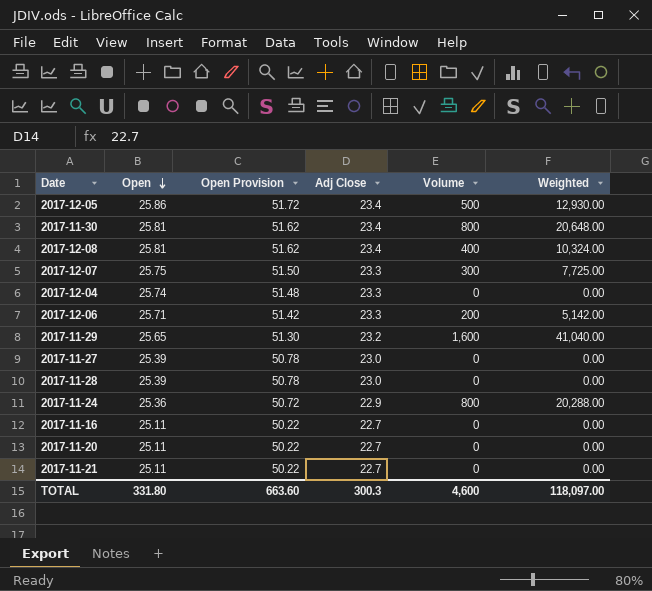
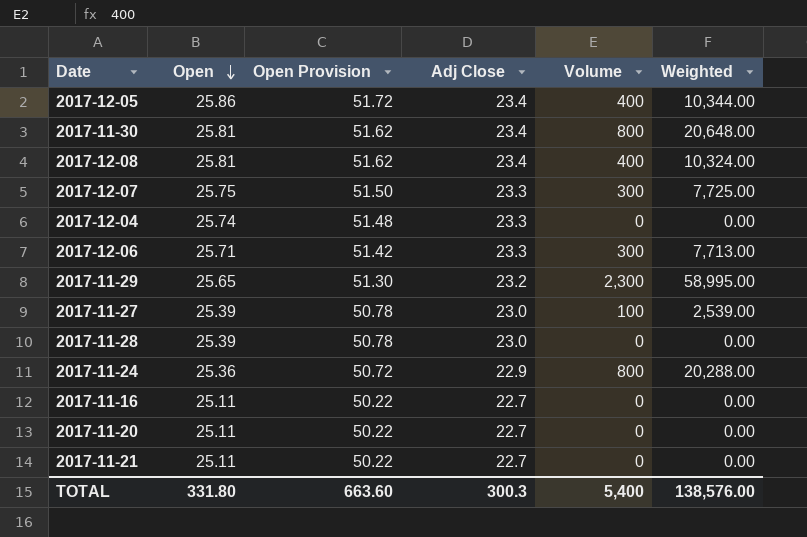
2017-12-05 | Volume: 500 -> 400
2017-12-05 | Weighted: 12,930.00 -> 10,344.00
2017-12-06 | Volume: 200 -> 300
2017-12-06 | Weighted: 5,142.00 -> 7,713.00
2017-11-29 | Volume: 1,600 -> 2,300
2017-11-29 | Weighted: 41,040.00 -> 58,995.00
2017-11-27 | Volume: 0 -> 100
2017-11-27 | Weighted: 0.00 -> 2,539.00
TOTAL | Volume: 4,600 -> 5,400
TOTAL | Weighted: 118,097.00 -> 138,576.00

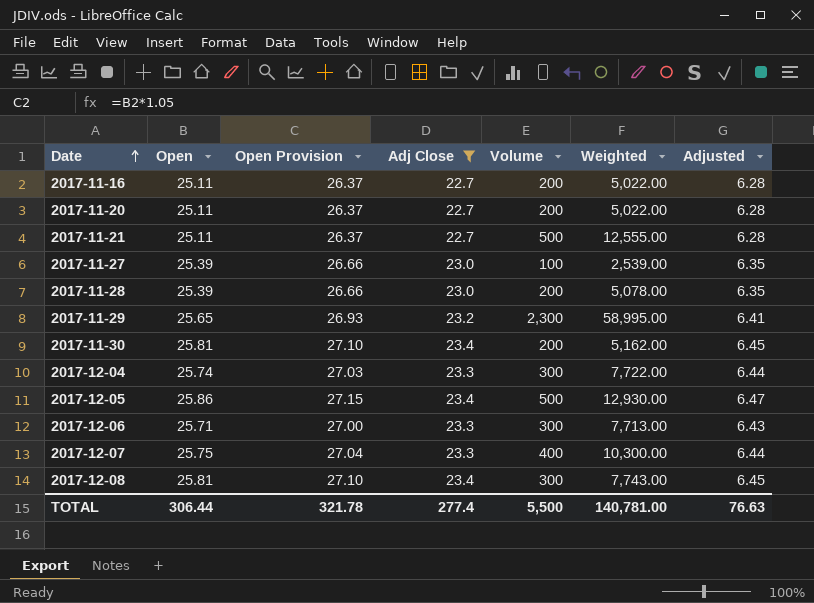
filter: none -> Adj Close != 22.9
row order: Open descending -> Date ascending
column Open Provision | formula: [Open] * 2 -> [Open] * 1.05
column Adjusted | formula: none -> [Open] * 0.25
2017-11-16 | Volume: 0 -> 200
2017-11-16 | Weighted: 0.00 -> 5,022.00
2017-11-20 | Volume: 0 -> 200
2017-11-20 | Weighted: 0.00 -> 5,022.00
2017-11-21 | Volume: 0 -> 500
2017-11-21 | Weighted: 0.00 -> 12,555.00
2017-11-28 | Volume: 0 -> 200
2017-11-28 | Weighted: 0.00 -> 5,078.00
2017-11-30 | Volume: 800 -> 200
2017-11-30 | Weighted: 20,648.00 -> 5,162.00
2017-12-04 | Volume: 0 -> 300
2017-12-04 | Weighted: 0.00 -> 7,722.00
2017-12-05 | Volume: 400 -> 500
2017-12-05 | Weighted: 10,344.00 -> 12,930.00
2017-12-07 | Volume: 300 -> 400
2017-12-07 | Weighted: 7,725.00 -> 10,300.00
2017-12-08 | Volume: 400 -> 300
2017-12-08 | Weighted: 10,324.00 -> 7,743.00
TOTAL | Open: 331.80 -> 306.44
TOTAL | Open Provision: 663.60 -> 321.78
TOTAL | Adj Close: 300.3 -> 277.4
TOTAL | Volume: 5,400 -> 5,500
TOTAL | Weighted: 138,576.00 -> 140,781.00

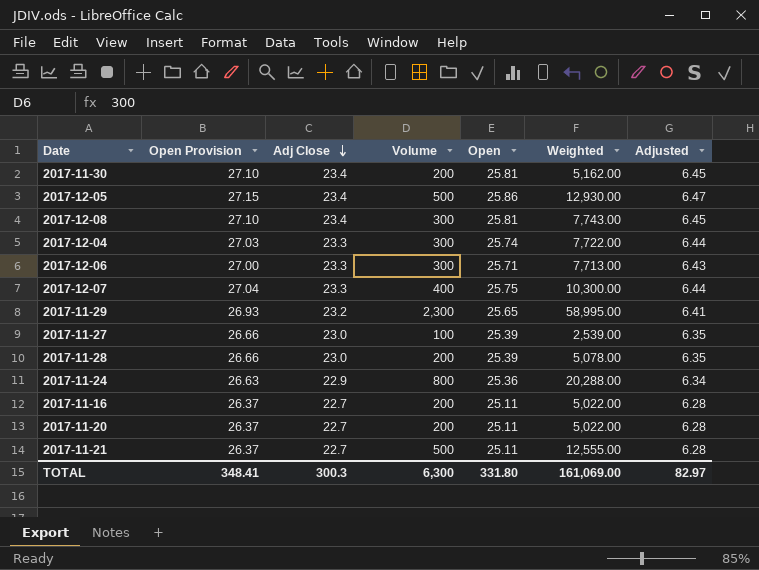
filter: Adj Close != 22.9 -> none
row order: Date ascending -> Adj Close descending
column Open | position: 2 -> 5
TOTAL | Open Provision: 321.78 -> 348.41
TOTAL | Adj Close: 277.4 -> 300.3
TOTAL | Volume: 5,500 -> 6,300
TOTAL | Open: 306.44 -> 331.80
TOTAL | Weighted: 140,781.00 -> 161,069.00
TOTAL | Adjusted: 76.63 -> 82.97

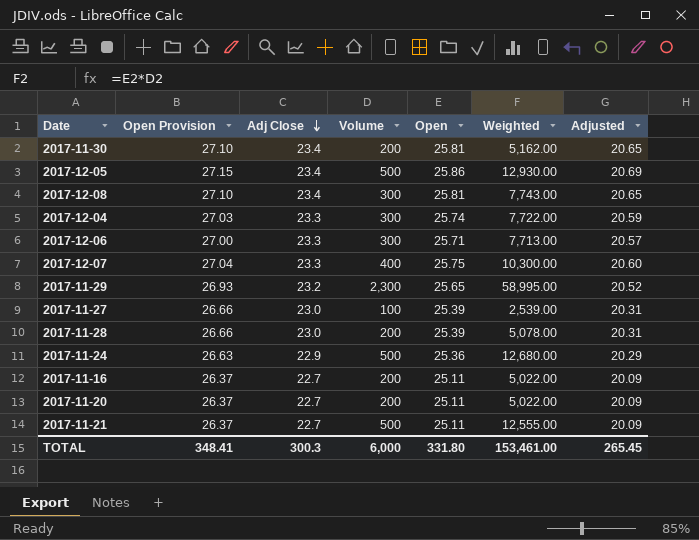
column Adjusted | formula: [Open] * 0.25 -> [Open] * 0.8
2017-11-24 | Volume: 800 -> 500
2017-11-24 | Weighted: 20,288.00 -> 12,680.00
TOTAL | Volume: 6,300 -> 6,000
TOTAL | Weighted: 161,069.00 -> 153,461.00
TOTAL | Adjusted: 82.97 -> 265.45

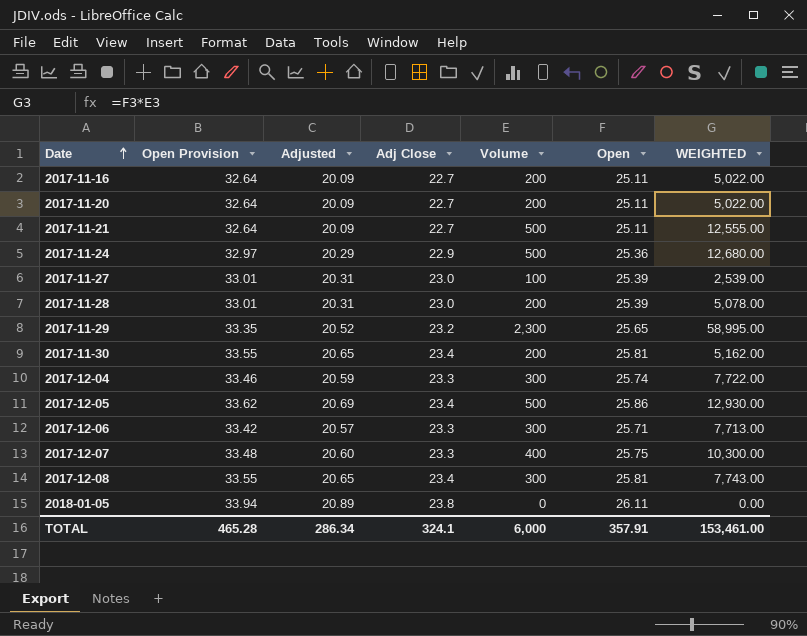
row order: Adj Close descending -> Date ascending
column Open Provision | formula: [Open] * 1.05 -> [Open] * 1.3
column Adjusted | position: 7 -> 3
column name: Weighted -> WEIGHTED
row 2018-01-05: none -> 33.94 | 20.89 | 23.8 | 0 | 26.11 | 0.00
TOTAL | Open Provision: 348.41 -> 465.28
TOTAL | Adjusted: 265.45 -> 286.34
TOTAL | Adj Close: 300.3 -> 324.1
TOTAL | Open: 331.80 -> 357.91

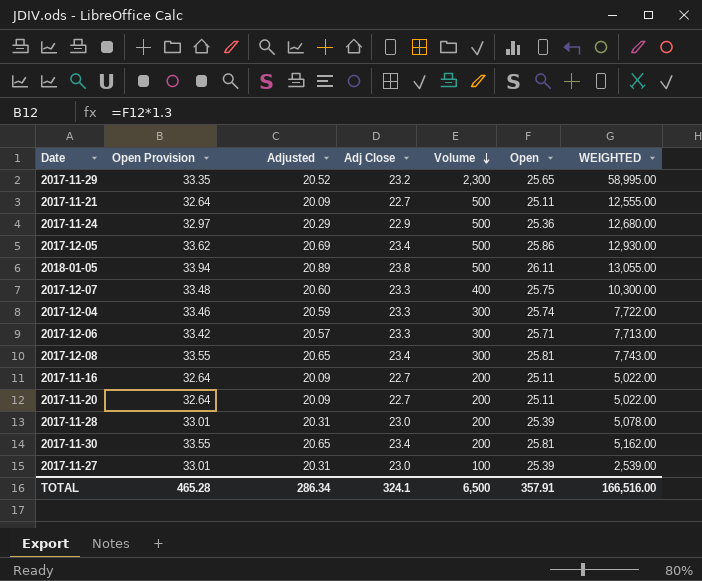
row order: Date ascending -> Volume descending
2018-01-05 | Volume: 0 -> 500
2018-01-05 | WEIGHTED: 0.00 -> 13,055.00
TOTAL | Volume: 6,000 -> 6,500
TOTAL | WEIGHTED: 153,461.00 -> 166,516.00

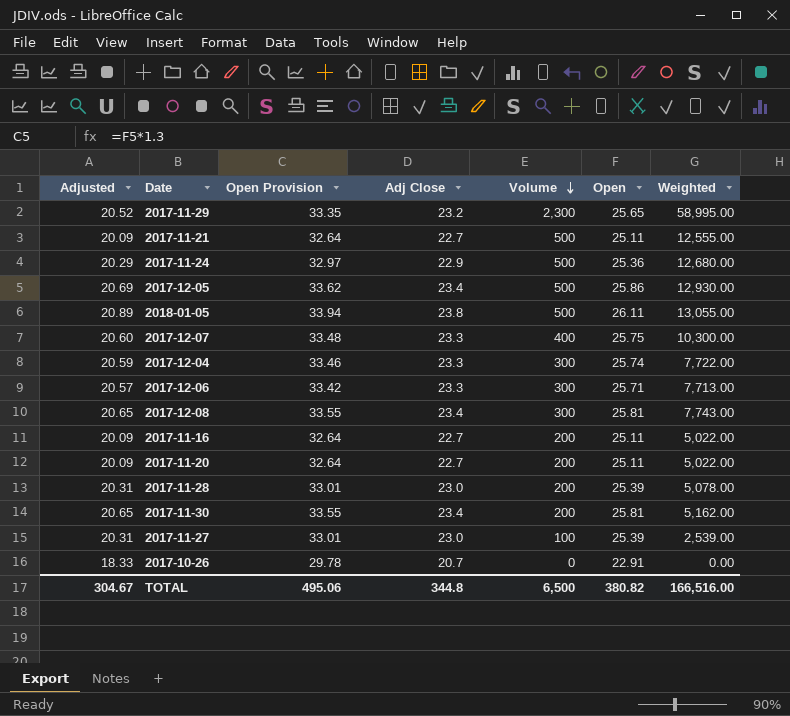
column Adjusted | position: 3 -> 1
column name: WEIGHTED -> Weighted
row 2017-10-26: none -> 18.33 | 29.78 | 20.7 | 0 | 22.91 | 0.00
TOTAL | Adjusted: 286.34 -> 304.67
TOTAL | Open Provision: 465.28 -> 495.06
TOTAL | Adj Close: 324.1 -> 344.8
TOTAL | Open: 357.91 -> 380.82

